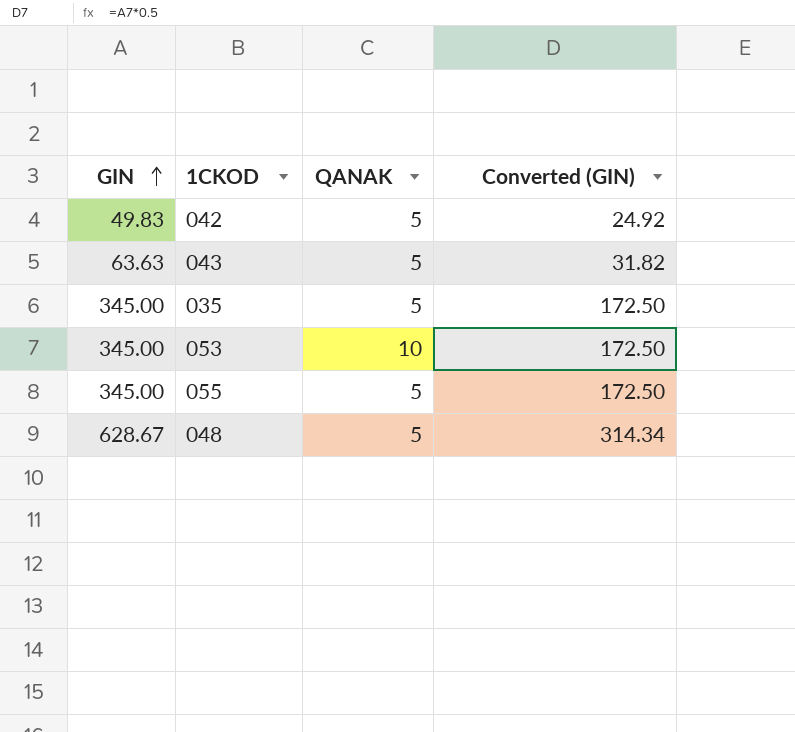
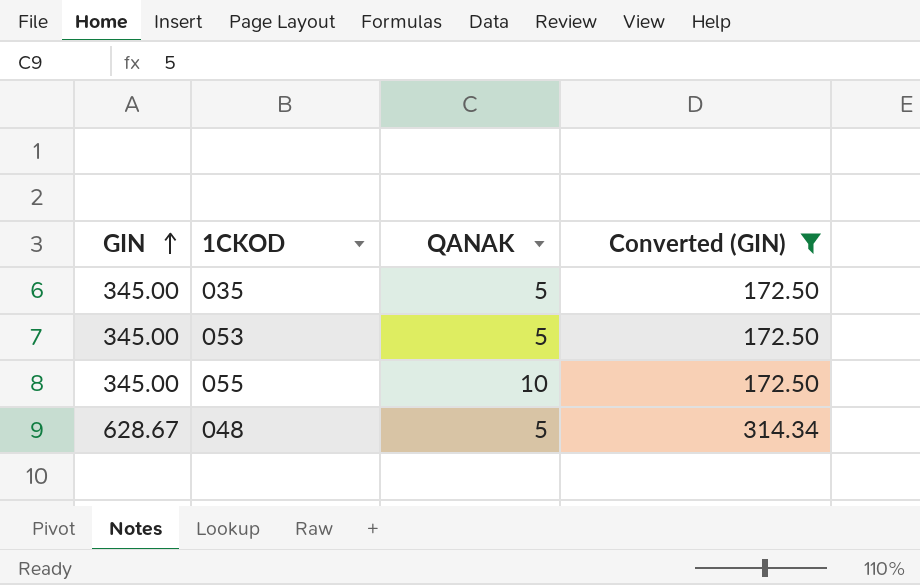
filter: none -> Converted (GIN) >= 172.50
053 | QANAK: 10 -> 5
055 | QANAK: 5 -> 10

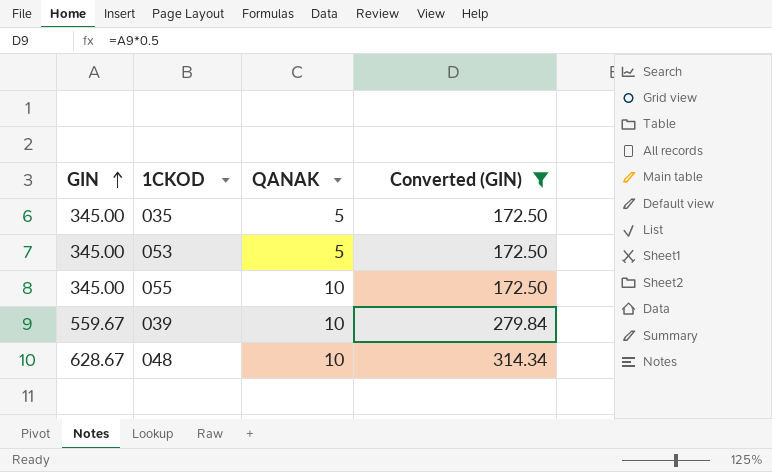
row 039: none -> 559.67 | 10 | 279.84
048 | QANAK: 5 -> 10

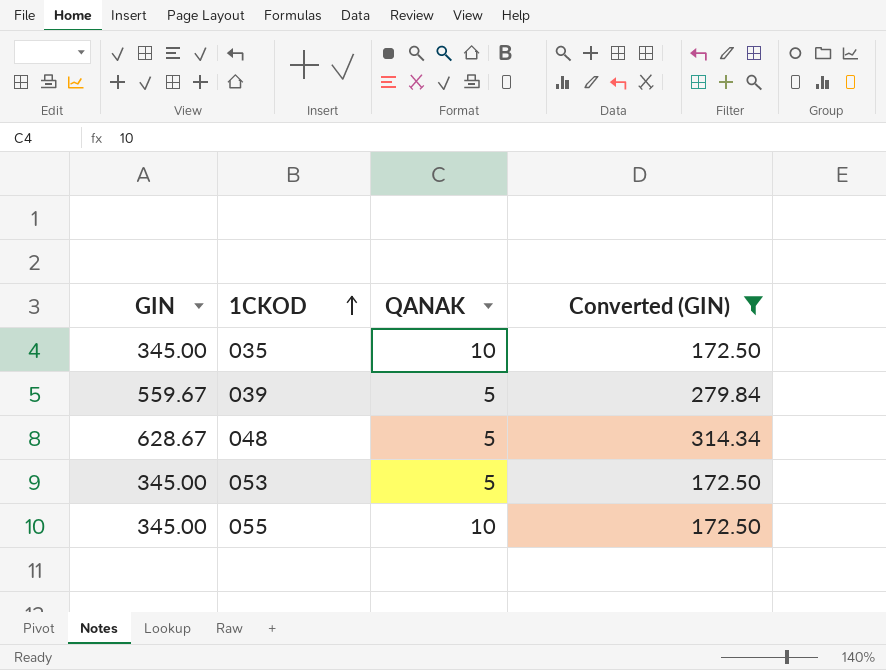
row order: GIN ascending -> 1CKOD ascending
035 | QANAK: 5 -> 10
039 | QANAK: 10 -> 5
048 | QANAK: 10 -> 5

